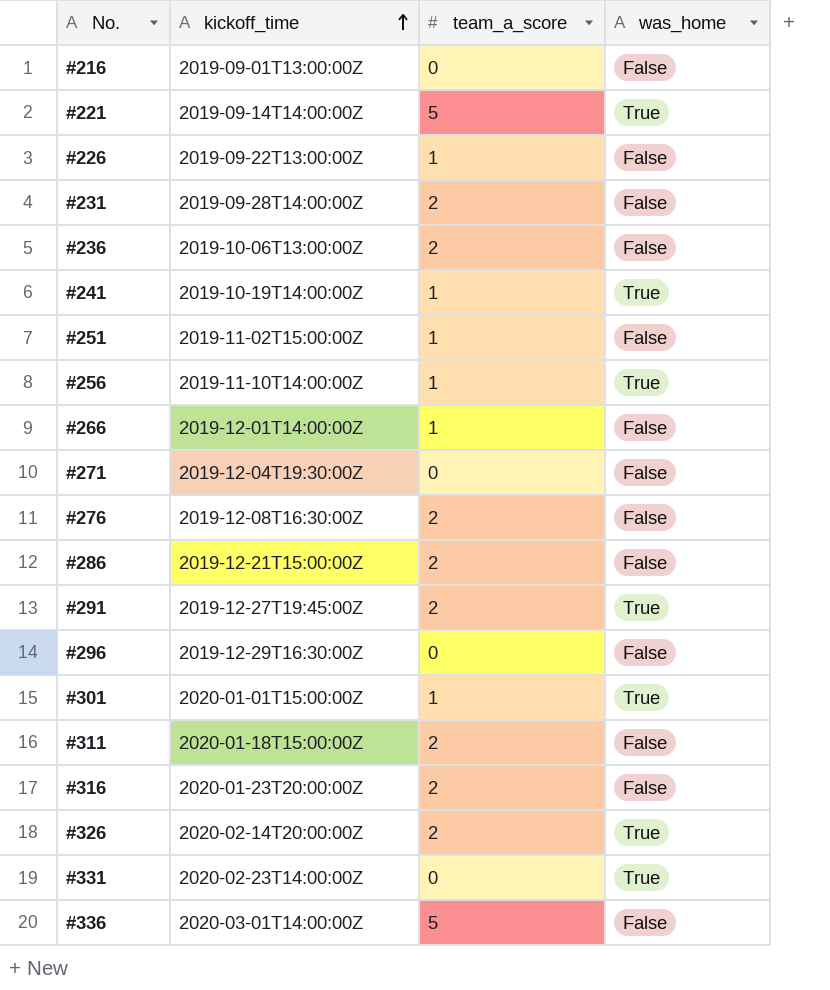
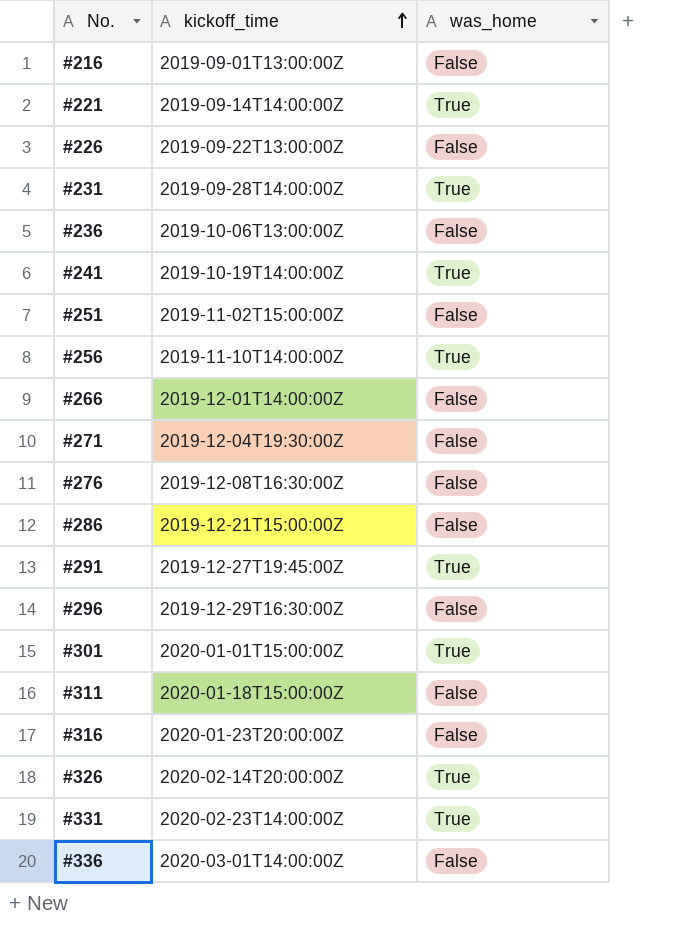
column team_a_score | position: 3 -> none
#231 | was_home: False -> True

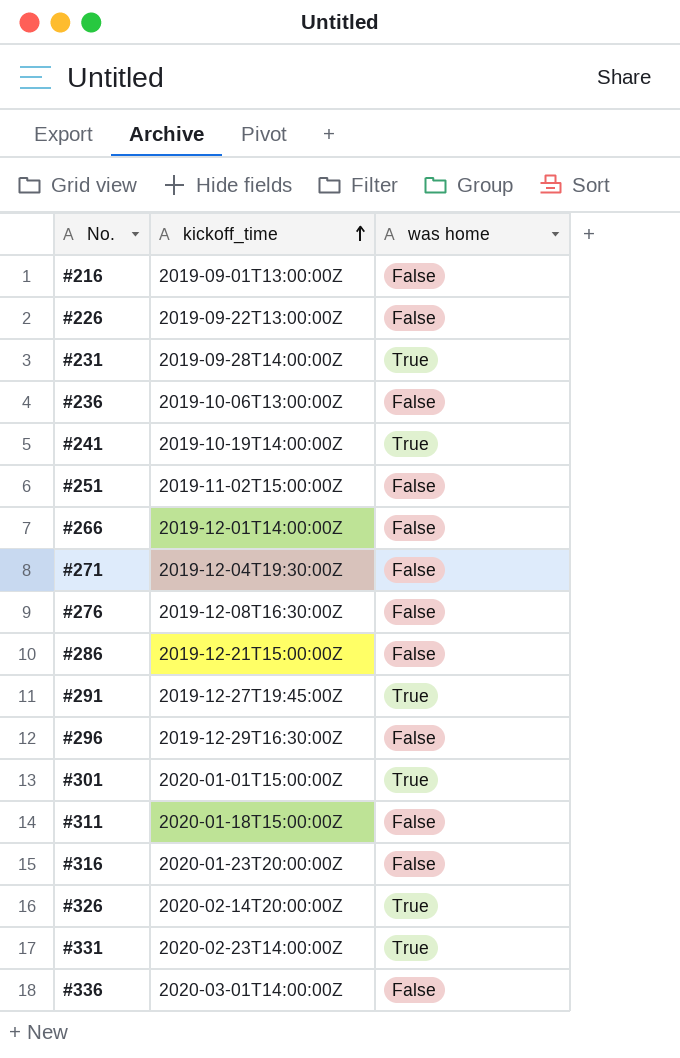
column name: was_home -> was home
row #221: 2019-09-14T14:00:00Z | True -> none
row #256: 2019-11-10T14:00:00Z | True -> none

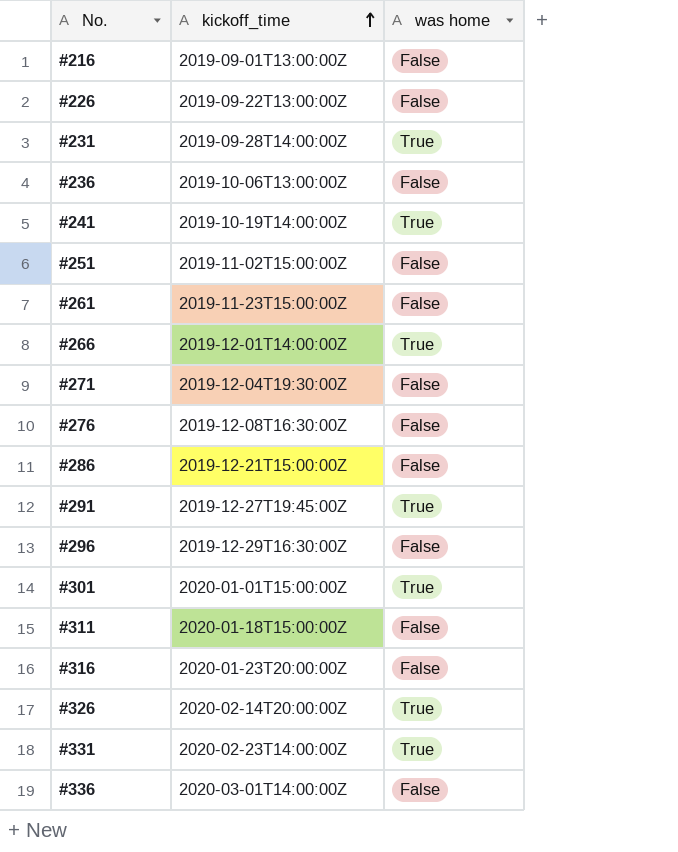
row #261: none -> 2019-11-23T15:00:00Z | False
#266 | was home: False -> True

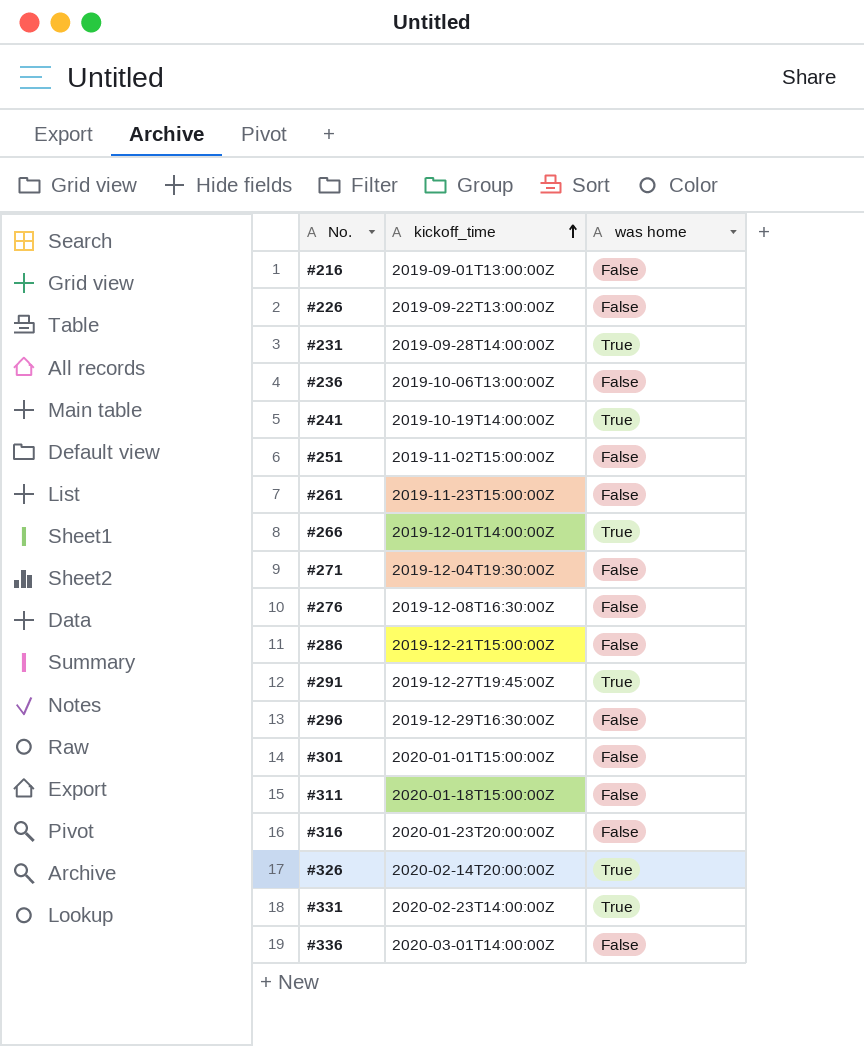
#301 | was home: True -> False

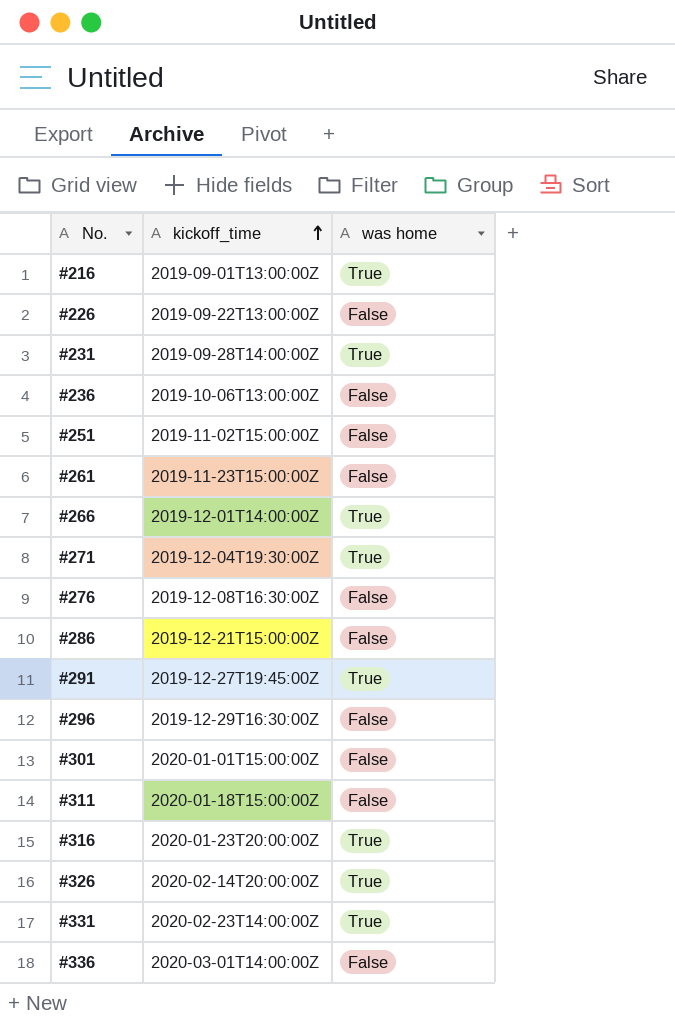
row #241: 2019-10-19T14:00:00Z | True -> none
#216 | was home: False -> True
#271 | was home: False -> True
#316 | was home: False -> True

